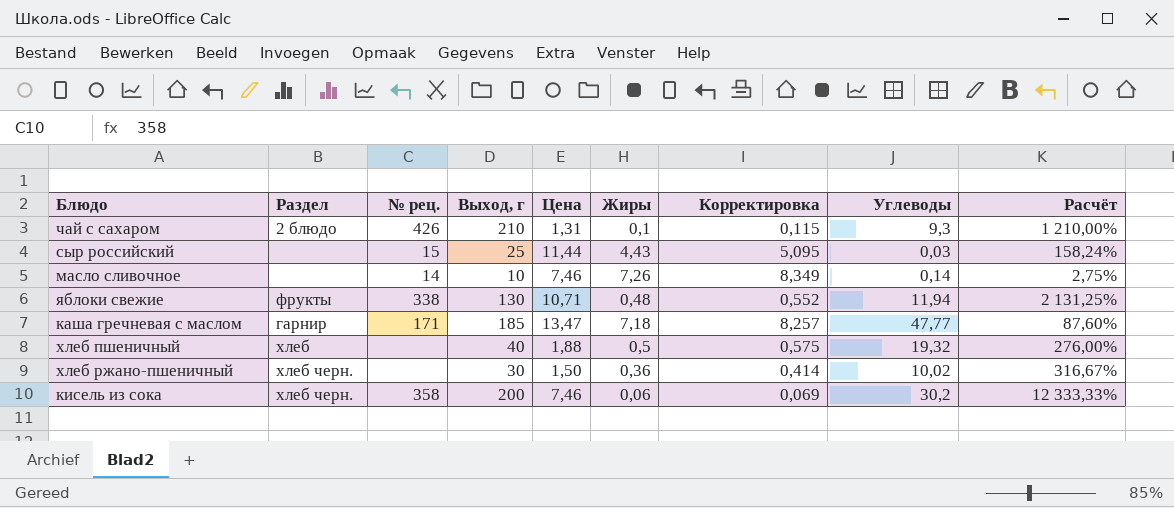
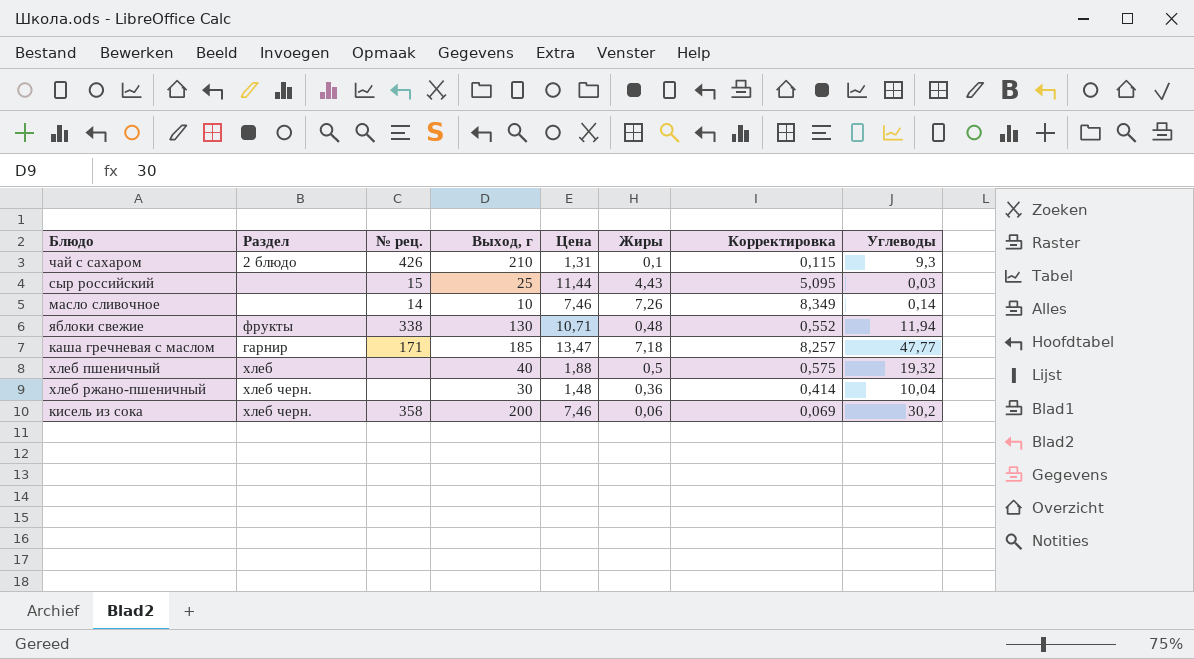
column Расчёт | formula: ([Цена] - [Жиры]) / [Жиры] -> none
хлеб ржано-пшеничный | Цена: 1,50 -> 1,48
хлеб ржано-пшеничный | Углеводы: 10,02 -> 10,04

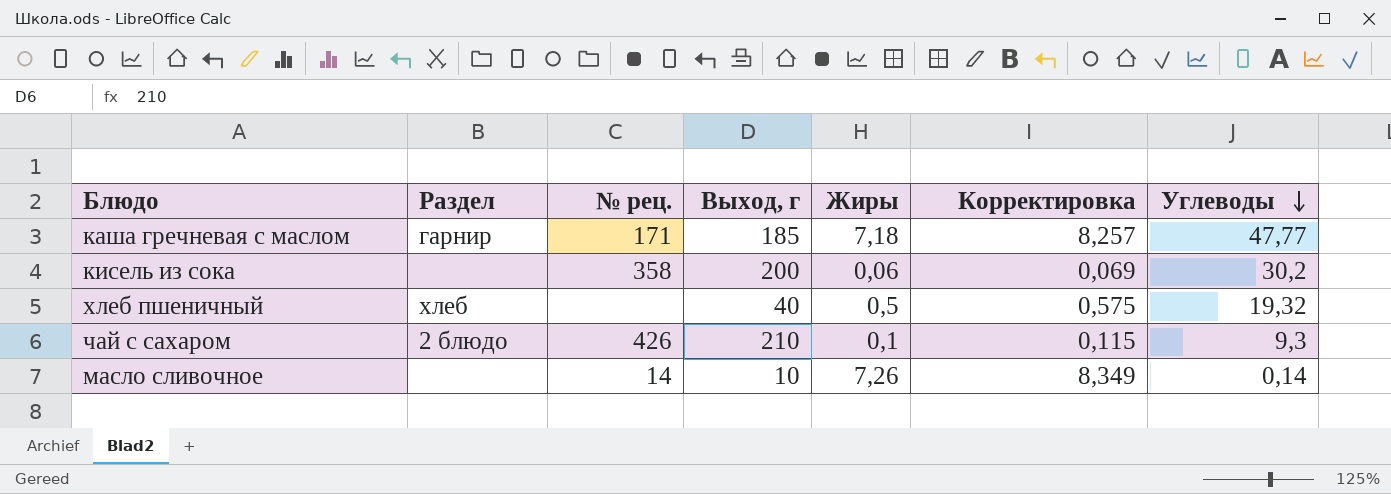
row order: none -> Углеводы descending
column Цена | position: 5 -> none
row сыр российский: none | 15 | 25 | 11,44 | 4,43 | 5,095 | 0,03 -> none
row яблоки свежие: фрукты | 338 | 130 | 10,71 | 0,48 | 0,552 | 11,94 -> none
row хлеб ржано-пшеничный: хлеб черн. | none | 30 | 1,48 | 0,36 | 0,414 | 10,04 -> none
кисель из сока | Раздел: хлеб черн. -> none

